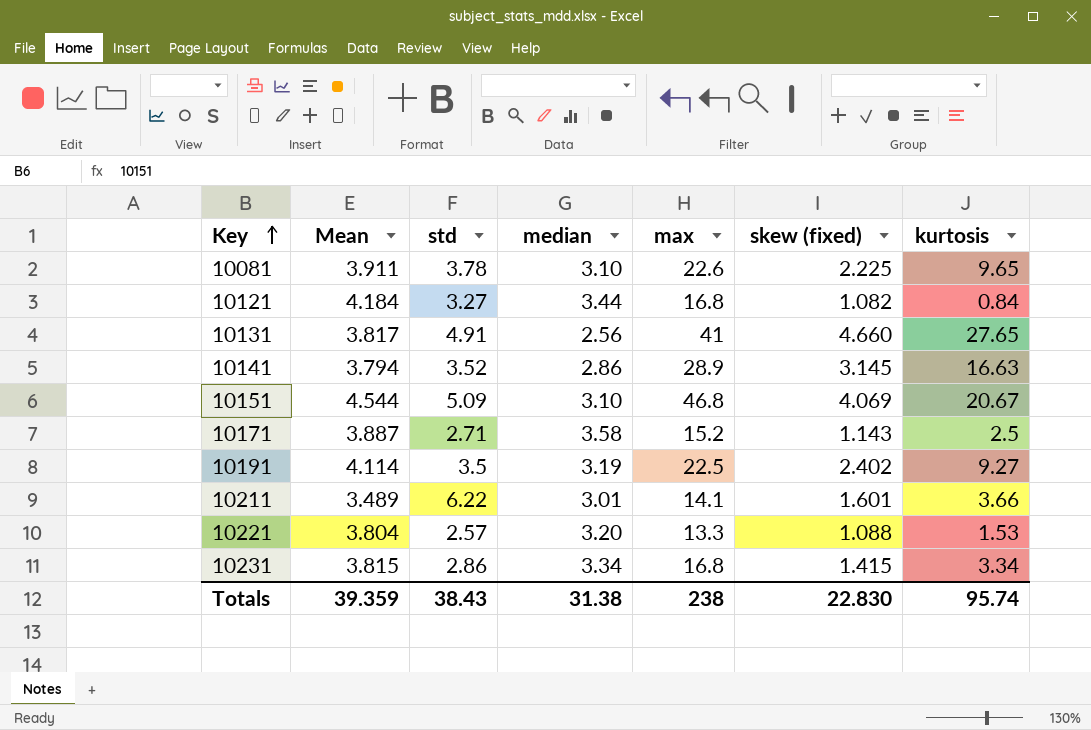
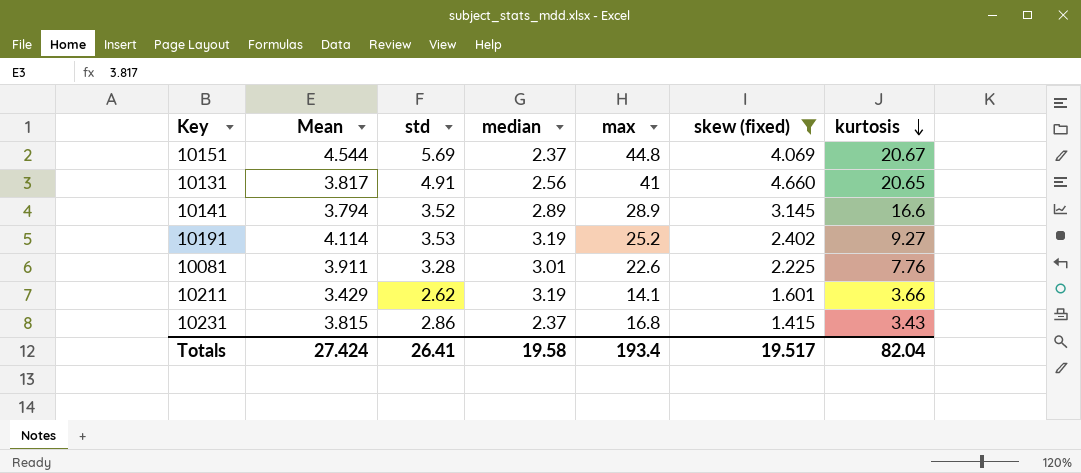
filter: none -> skew (fixed) >= 1.415
row order: Key ascending -> kurtosis descending
10151 | std: 5.09 -> 5.69
10151 | median: 3.10 -> 2.37
10151 | max: 46.8 -> 44.8
10131 | kurtosis: 27.65 -> 20.65
10141 | median: 2.86 -> 2.89
10141 | kurtosis: 16.63 -> 16.6
10191 | std: 3.5 -> 3.53
10191 | max: 22.5 -> 25.2
10081 | std: 3.78 -> 3.28
10081 | median: 3.10 -> 3.01
10081 | kurtosis: 9.65 -> 7.76
10211 | Mean: 3.489 -> 3.429
10211 | std: 6.22 -> 2.62
10211 | median: 3.01 -> 3.19
10231 | median: 3.34 -> 2.37
10231 | kurtosis: 3.34 -> 3.43
Totals | Mean: 39.359 -> 27.424
Totals | std: 38.43 -> 26.41
Totals | median: 31.38 -> 19.58
Totals | max: 238 -> 193.4
Totals | skew (fixed): 22.830 -> 19.517
Totals | kurtosis: 95.74 -> 82.04

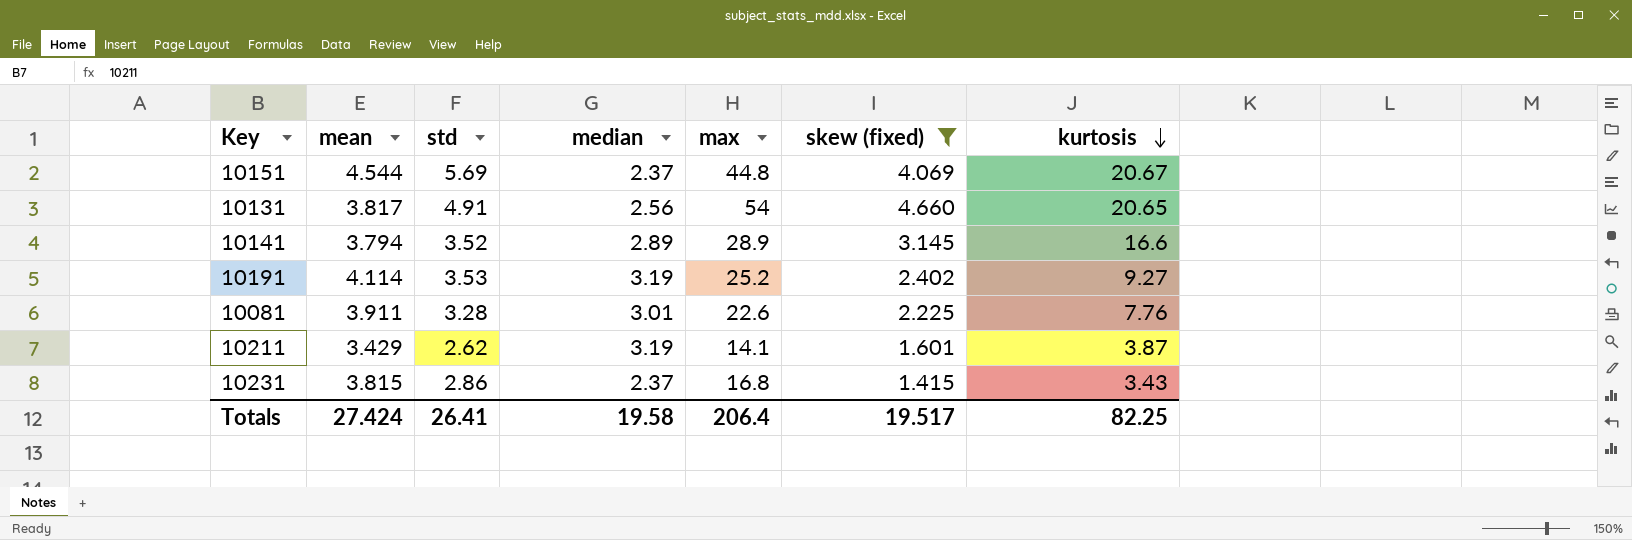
column name: Mean -> mean
10131 | max: 41 -> 54
10211 | kurtosis: 3.66 -> 3.87
Totals | max: 193.4 -> 206.4
Totals | kurtosis: 82.04 -> 82.25

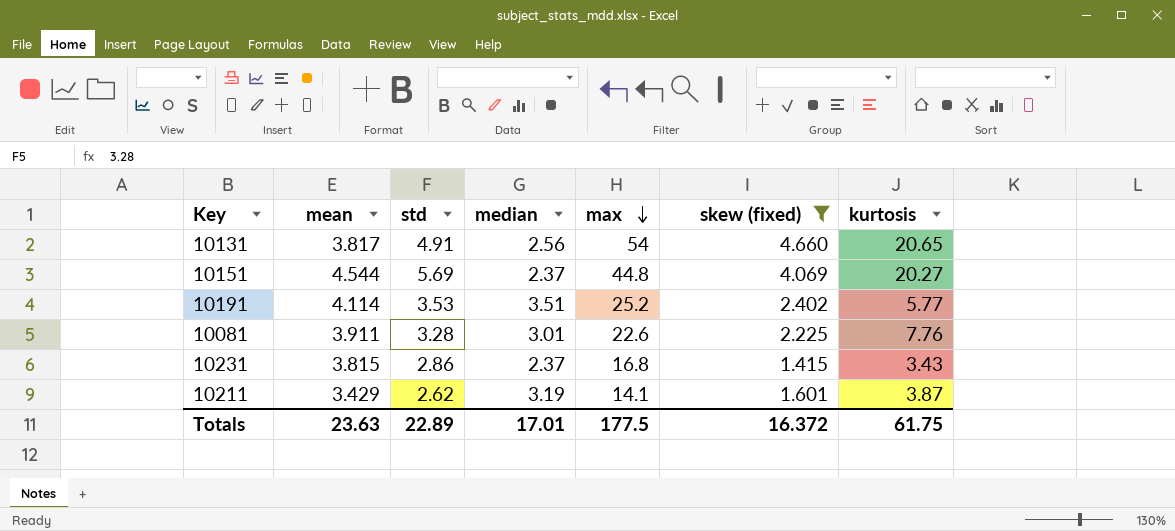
row order: kurtosis descending -> max descending
row 10141: 3.794 | 3.52 | 2.89 | 28.9 | 3.145 | 16.6 -> none
10151 | kurtosis: 20.67 -> 20.27
10191 | median: 3.19 -> 3.51
10191 | kurtosis: 9.27 -> 5.77
Totals | mean: 27.424 -> 23.63
Totals | std: 26.41 -> 22.89
Totals | median: 19.58 -> 17.01
Totals | max: 206.4 -> 177.5
Totals | skew (fixed): 19.517 -> 16.372
Totals | kurtosis: 82.25 -> 61.75

